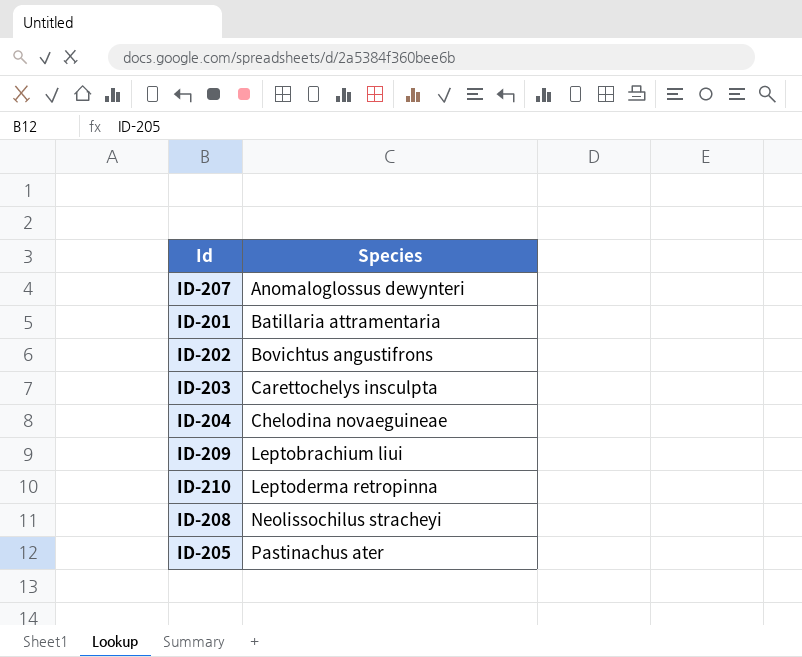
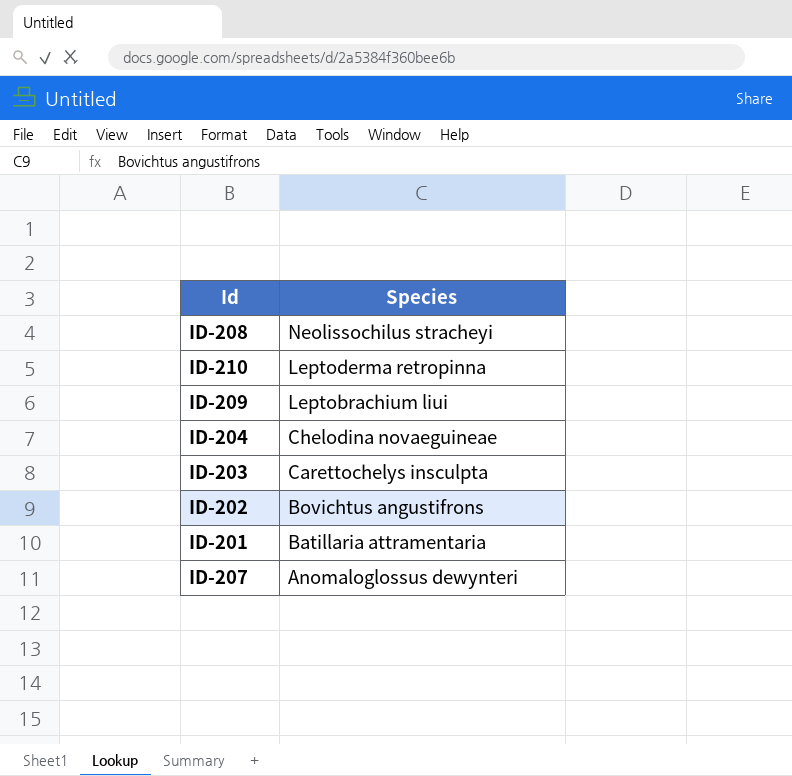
row order: Species ascending -> Species descending
row ID-205: Pastinachus ater -> none

